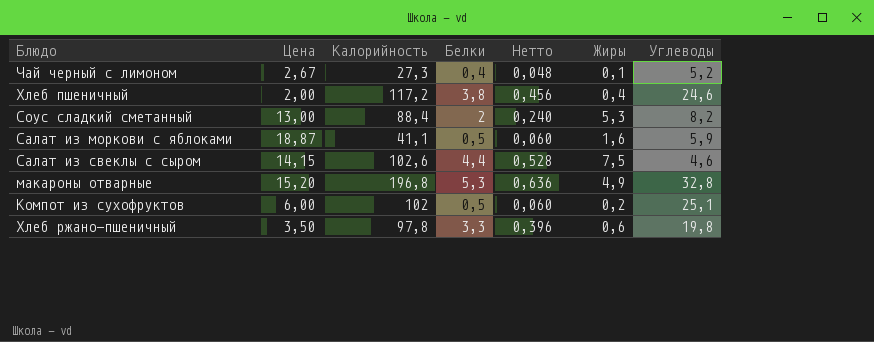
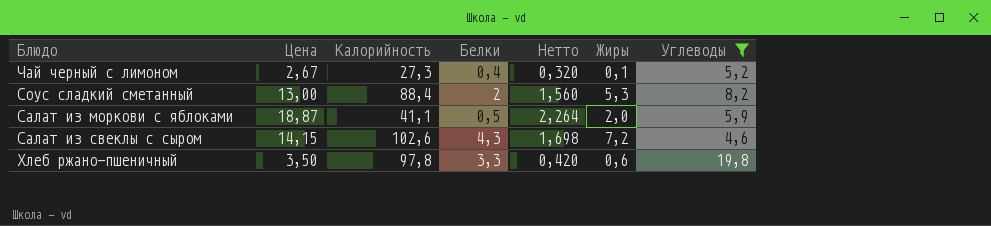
filter: none -> Углеводы <= 19,8
column Нетто | formula: [Белки] * 0,12 -> [Цена] * 0,12
Салат из моркови с яблоками | Жиры: 1,6 -> 2,0
Салат из свеклы с сыром | Белки: 4,4 -> 4,3
Салат из свеклы с сыром | Жиры: 7,5 -> 7,2

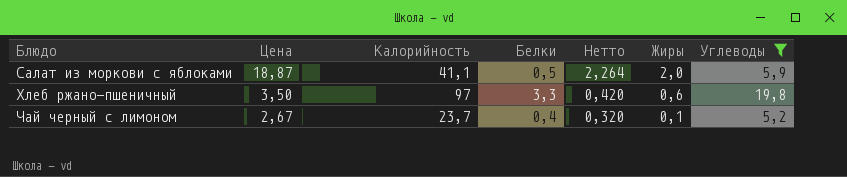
row order: none -> Блюдо ascending
row Соус сладкий сметанный: 13,00 | 88,4 | 2 | 1,560 | 5,3 | 8,2 -> none
row Салат из свеклы с сыром: 14,15 | 102,6 | 4,3 | 1,698 | 7,2 | 4,6 -> none
Хлеб ржано-пшеничный | Калорийность: 97,8 -> 97
Чай черный с лимоном | Калорийность: 27,3 -> 23,7

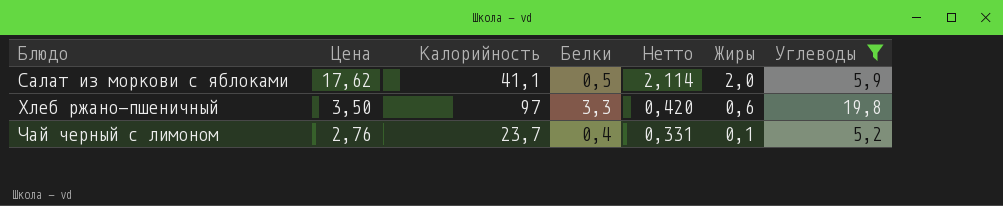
Салат из моркови с яблоками | Цена: 18,87 -> 17,62
Салат из моркови с яблоками | Нетто: 2,264 -> 2,114
Чай черный с лимоном | Цена: 2,67 -> 2,76
Чай черный с лимоном | Нетто: 0,320 -> 0,331

